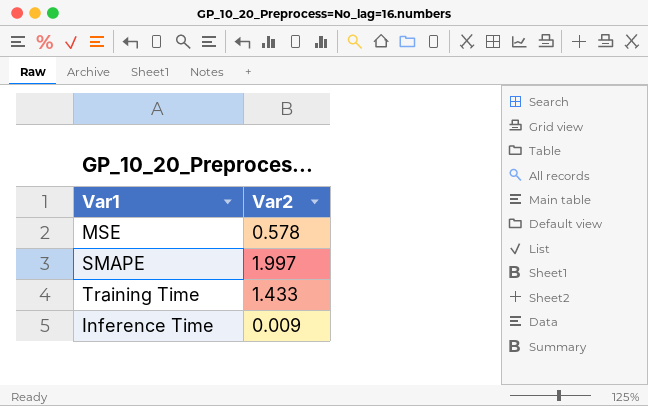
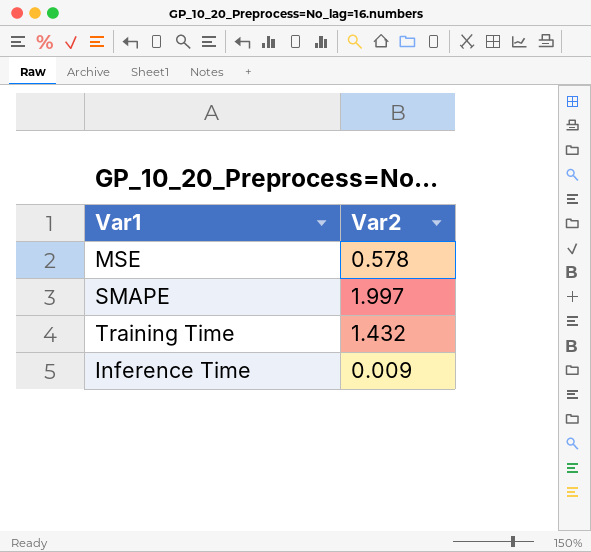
Training Time | Var2: 1.433 -> 1.432

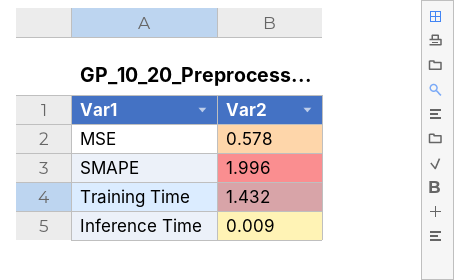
SMAPE | Var2: 1.997 -> 1.996

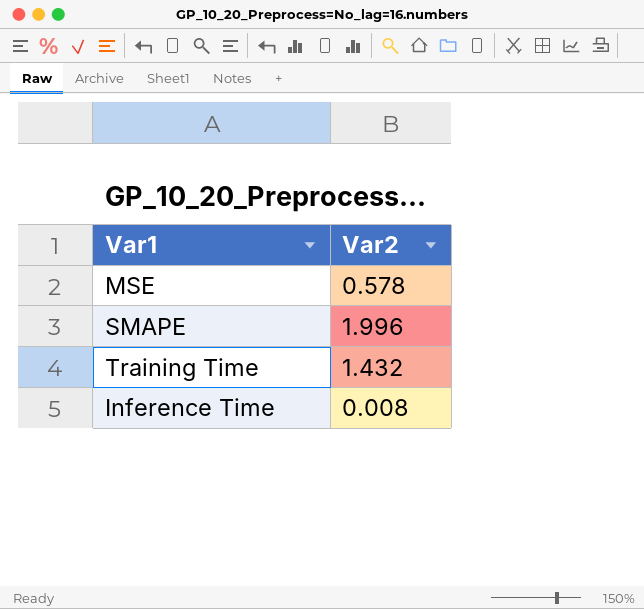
Inference Time | Var2: 0.009 -> 0.008

